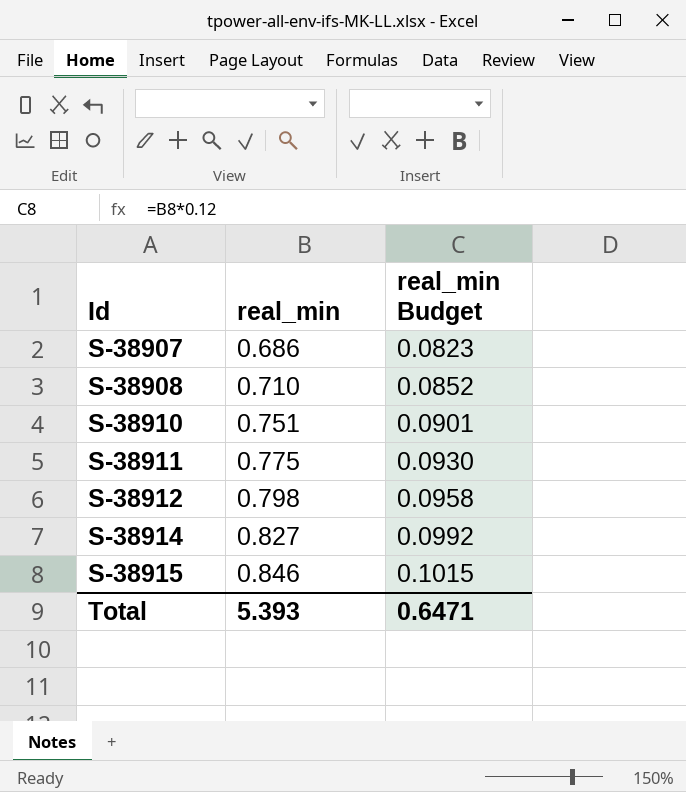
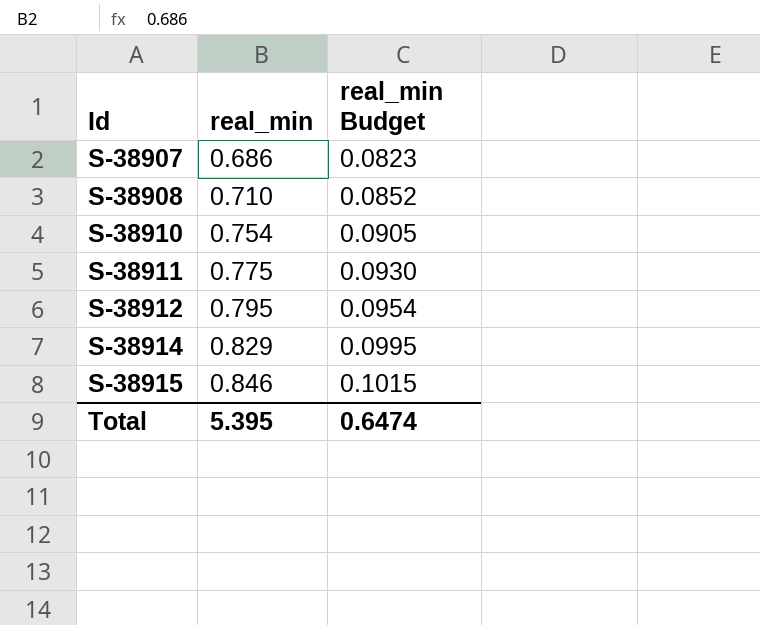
S-38910 | real_min: 0.751 -> 0.754
S-38910 | real_min Budget: 0.0901 -> 0.0905
S-38912 | real_min: 0.798 -> 0.795
S-38912 | real_min Budget: 0.0958 -> 0.0954
S-38914 | real_min: 0.827 -> 0.829
S-38914 | real_min Budget: 0.0992 -> 0.0995
Total | real_min: 5.393 -> 5.395
Total | real_min Budget: 0.6471 -> 0.6474

